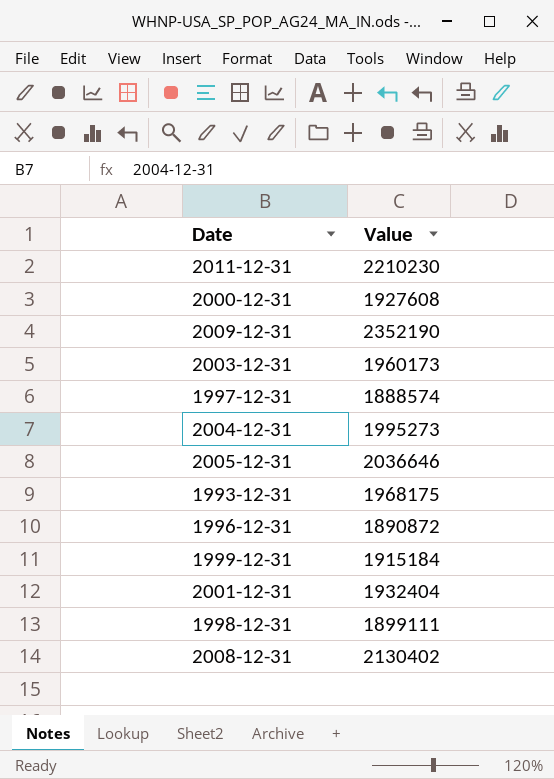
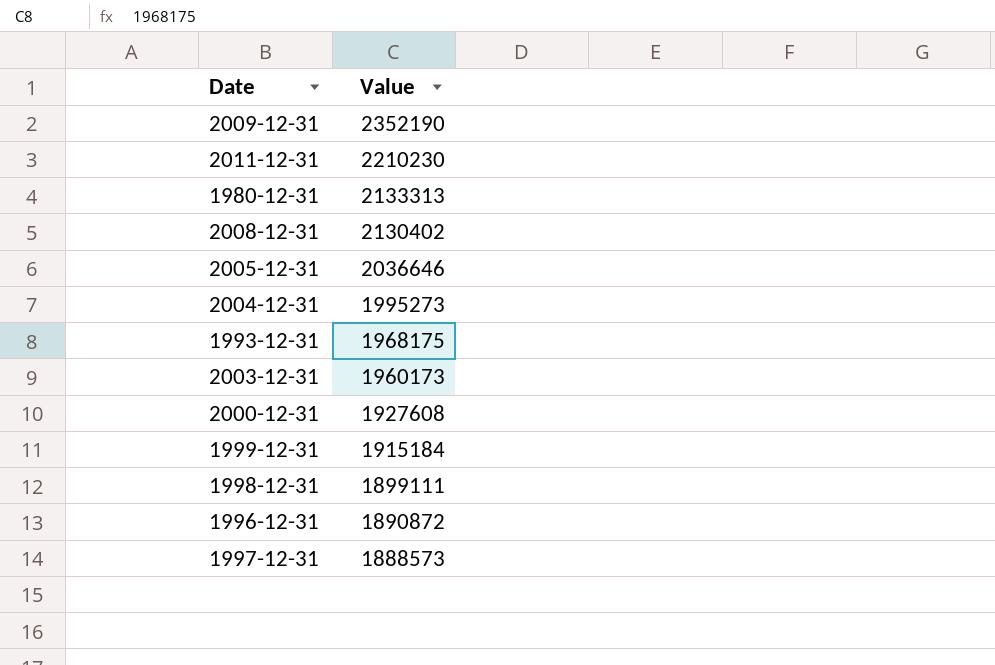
row order: none -> Value descending
row 2001-12-31: 1932404 -> none
row 1980-12-31: none -> 2133313
1997-12-31 | Value: 1888574 -> 1888573

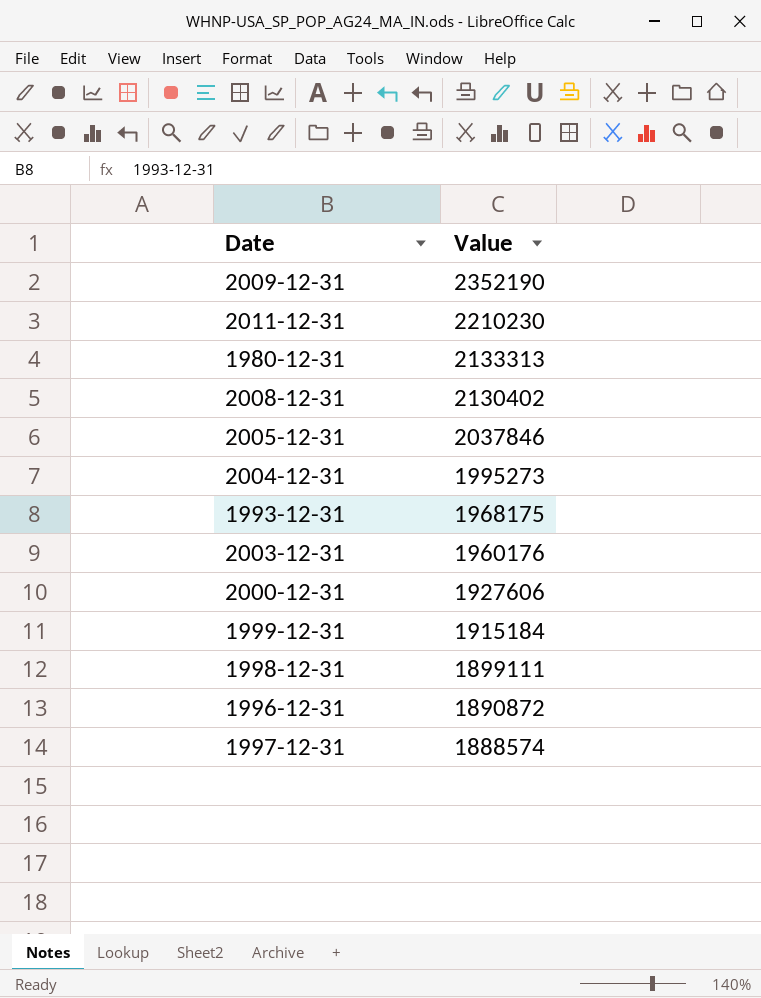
2005-12-31 | Value: 2036646 -> 2037846
2003-12-31 | Value: 1960173 -> 1960176
2000-12-31 | Value: 1927608 -> 1927606
1997-12-31 | Value: 1888573 -> 1888574

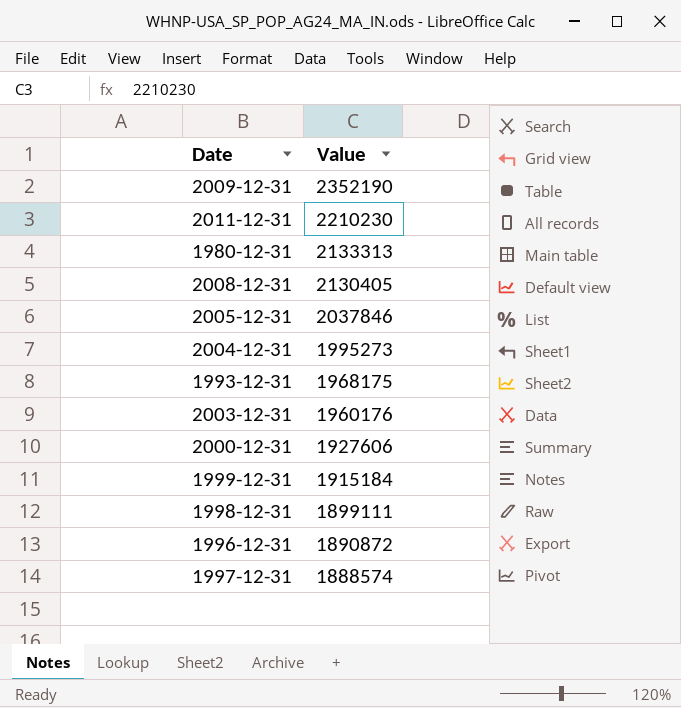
2008-12-31 | Value: 2130402 -> 2130405

